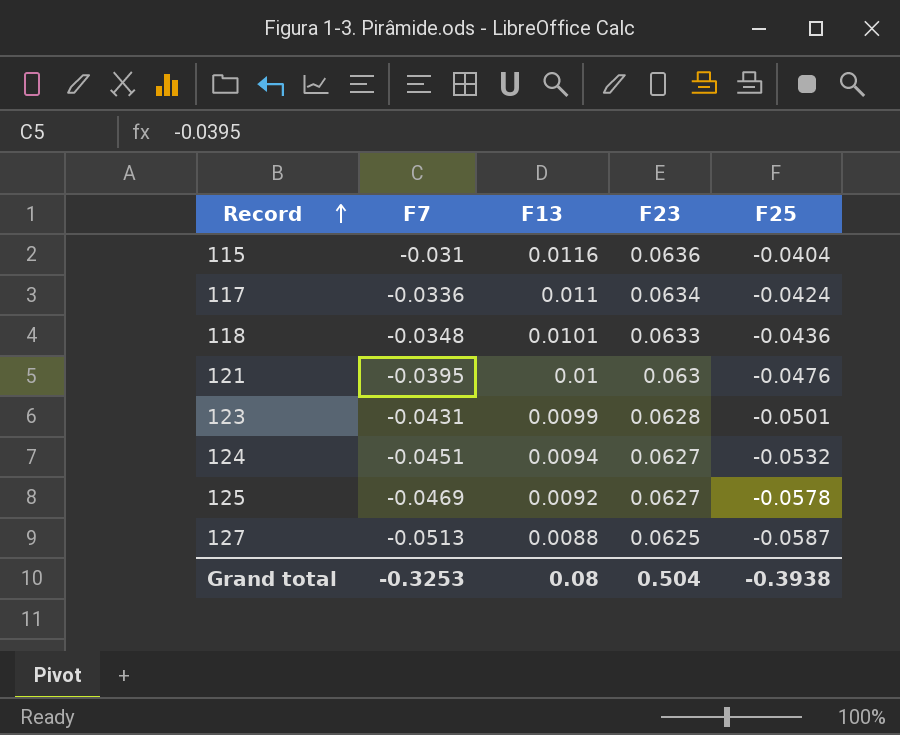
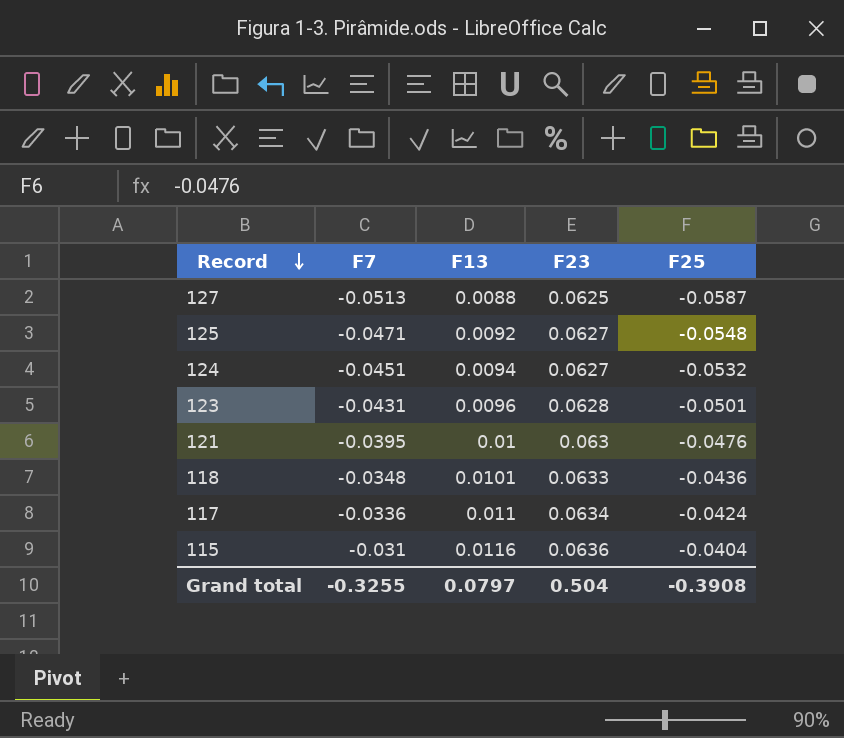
row order: Record ascending -> Record descending
125 | F7: -0.0469 -> -0.0471
125 | F25: -0.0578 -> -0.0548
123 | F13: 0.0099 -> 0.0096
Grand total | F7: -0.3253 -> -0.3255
Grand total | F13: 0.08 -> 0.0797
Grand total | F25: -0.3938 -> -0.3908

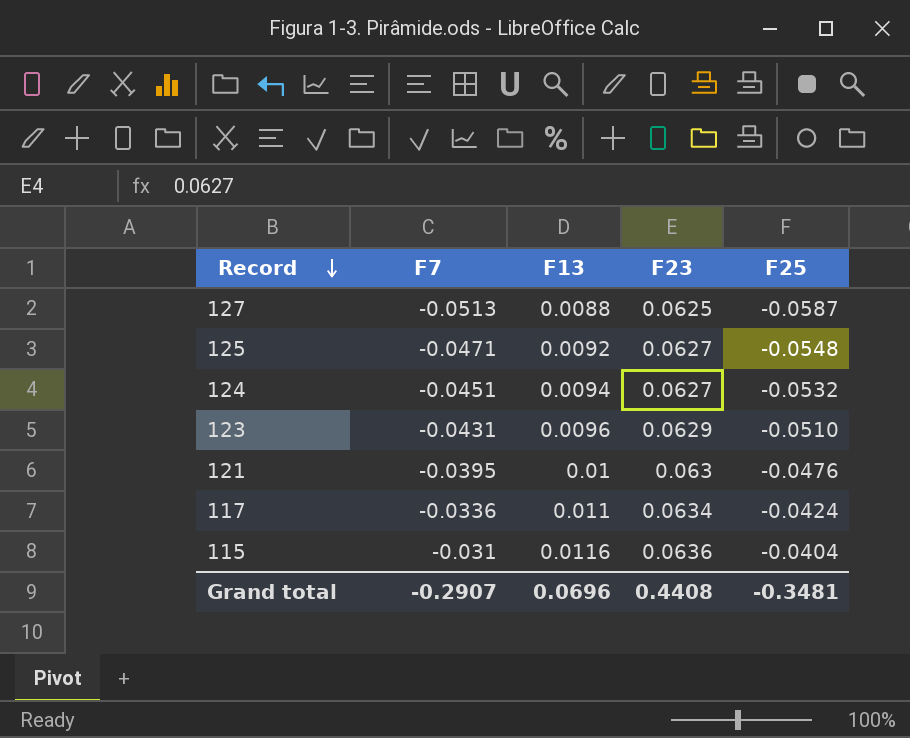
row 118: -0.0348 | 0.0101 | 0.0633 | -0.0436 -> none
123 | F23: 0.0628 -> 0.0629
123 | F25: -0.0501 -> -0.0510
Grand total | F7: -0.3255 -> -0.2907
Grand total | F13: 0.0797 -> 0.0696
Grand total | F23: 0.504 -> 0.4408
Grand total | F25: -0.3908 -> -0.3481

